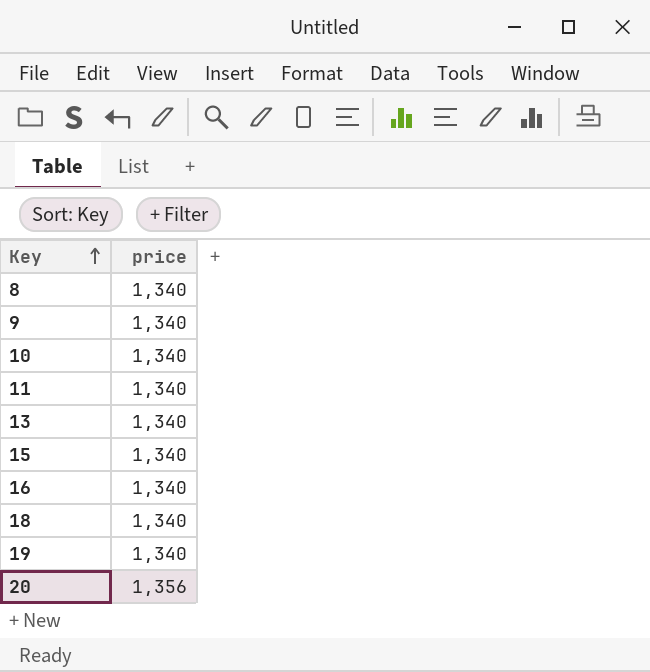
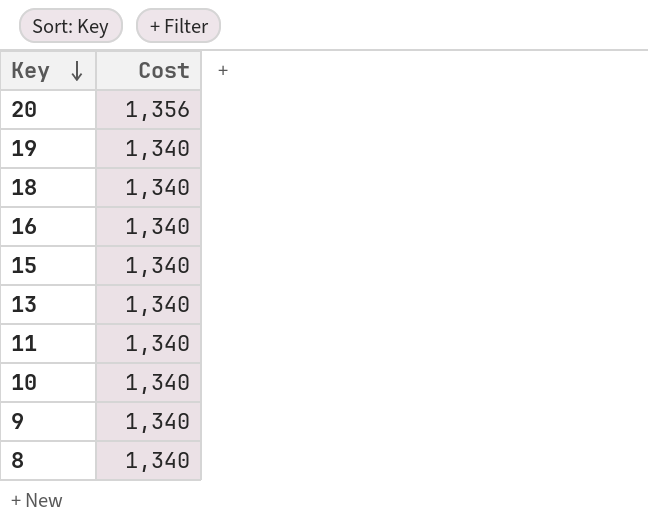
row order: Key ascending -> Key descending
column name: price -> Cost

